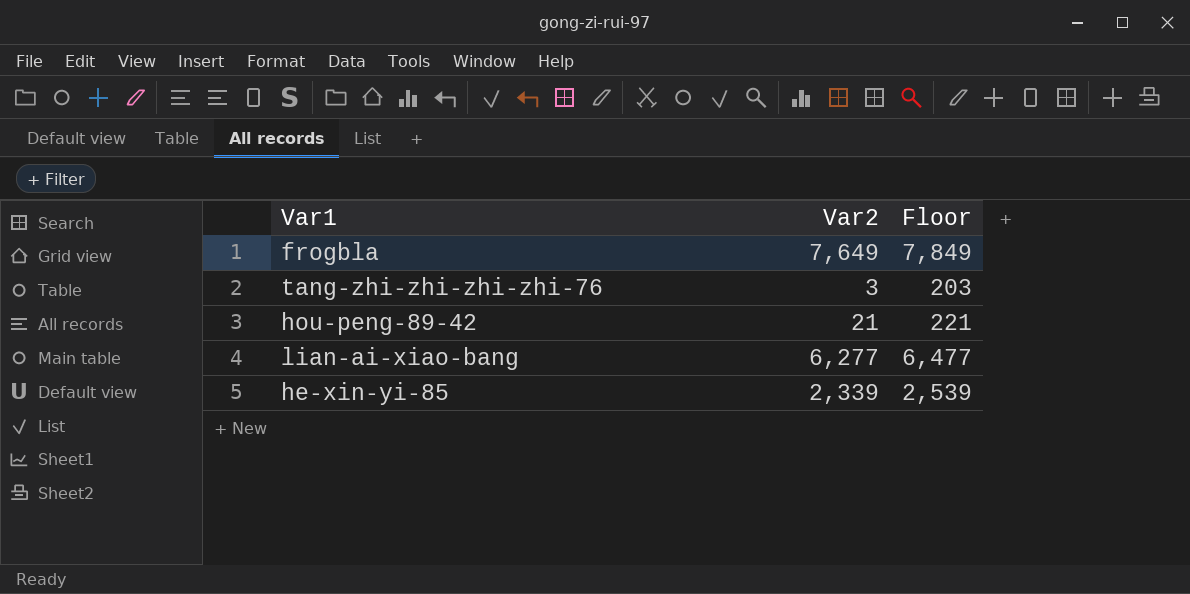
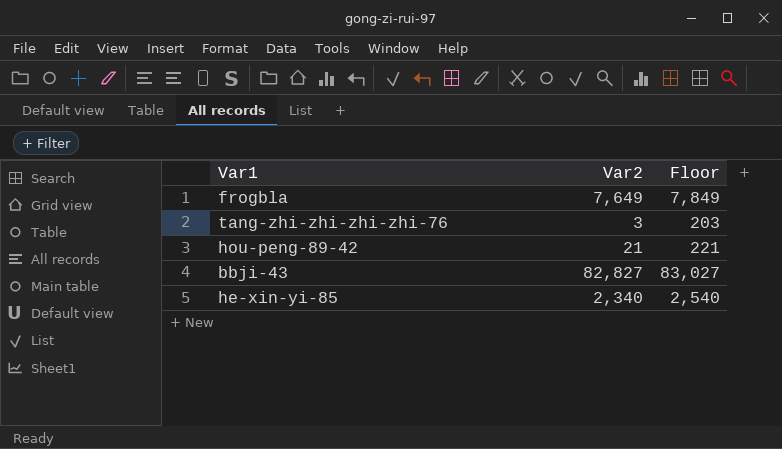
row lian-ai-xiao-bang: 6,277 | 6,477 -> none
row bbji-43: none -> 82,827 | 83,027
he-xin-yi-85 | Var2: 2,339 -> 2,340
he-xin-yi-85 | Floor: 2,539 -> 2,540

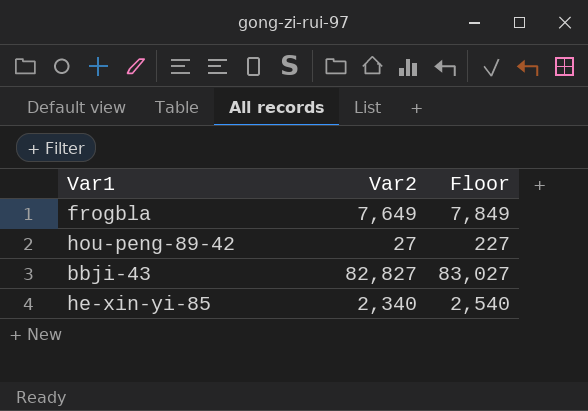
row tang-zhi-zhi-zhi-zhi-76: 3 | 203 -> none
hou-peng-89-42 | Var2: 21 -> 27
hou-peng-89-42 | Floor: 221 -> 227

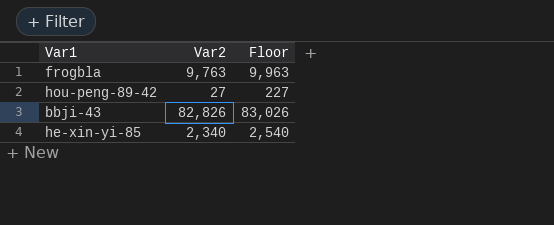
frogbla | Var2: 7,649 -> 9,763
frogbla | Floor: 7,849 -> 9,963
bbji-43 | Var2: 82,827 -> 82,826
bbji-43 | Floor: 83,027 -> 83,026

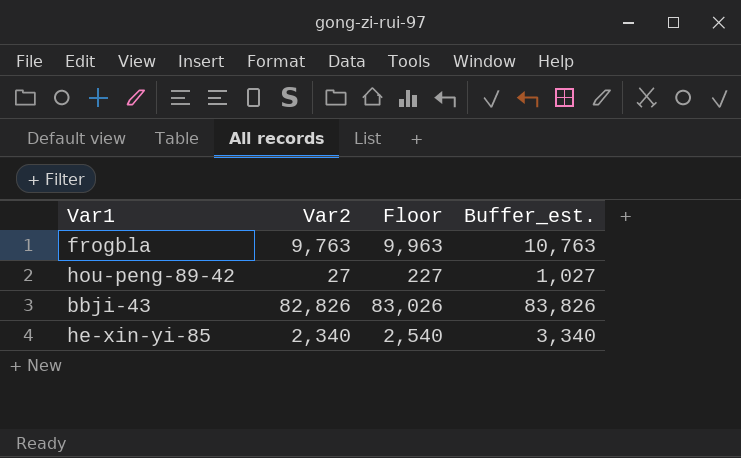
column Buffer_est. | formula: none -> [Var2] + 1000

